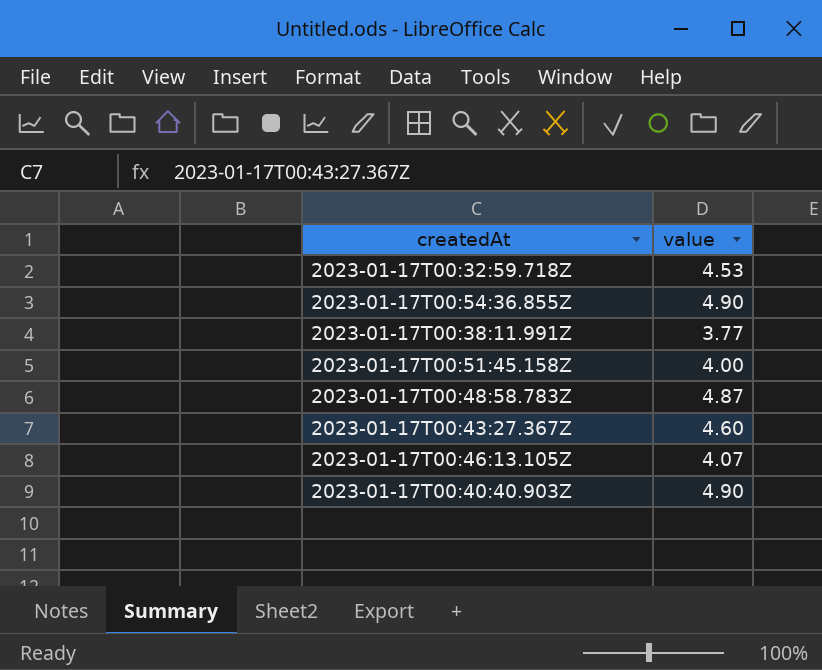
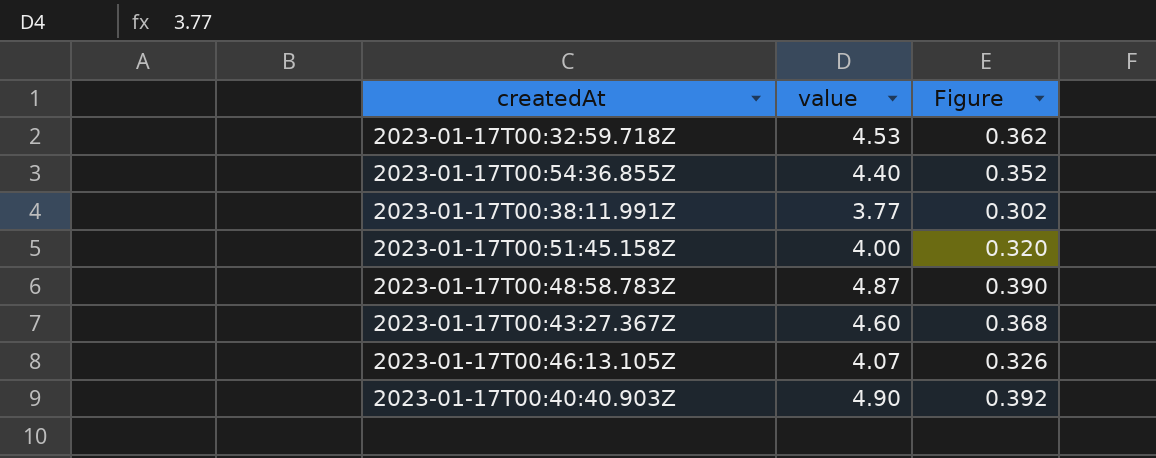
column Figure | formula: none -> [value] * 0.08
2023-01-17T00:54:36.855Z | value: 4.90 -> 4.40

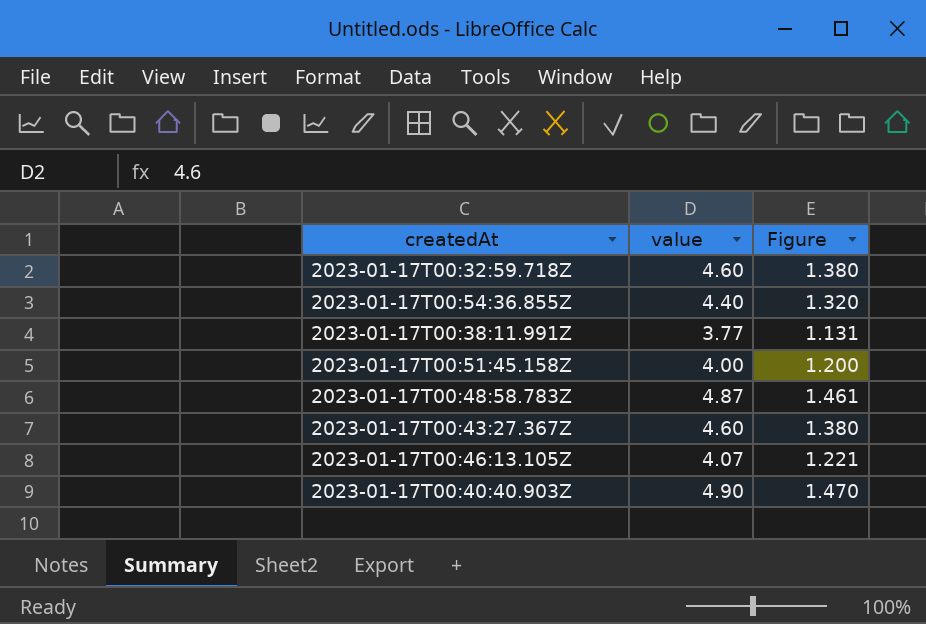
column Figure | formula: [value] * 0.08 -> [value] * 0.3
2023-01-17T00:32:59.718Z | value: 4.53 -> 4.60

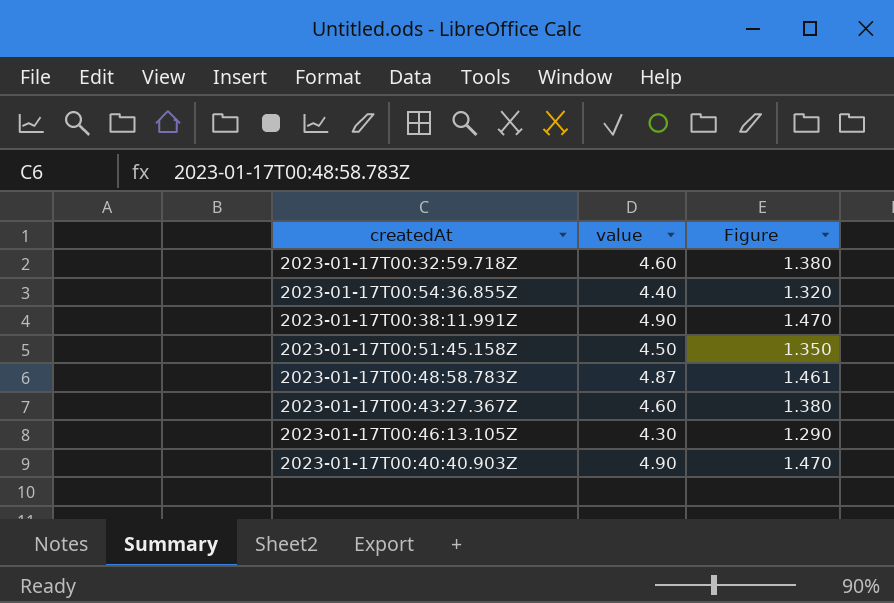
2023-01-17T00:38:11.991Z | value: 3.77 -> 4.90
2023-01-17T00:38:11.991Z | Figure: 1.131 -> 1.470
2023-01-17T00:51:45.158Z | value: 4.00 -> 4.50
2023-01-17T00:51:45.158Z | Figure: 1.200 -> 1.350
2023-01-17T00:46:13.105Z | value: 4.07 -> 4.30
2023-01-17T00:46:13.105Z | Figure: 1.221 -> 1.290

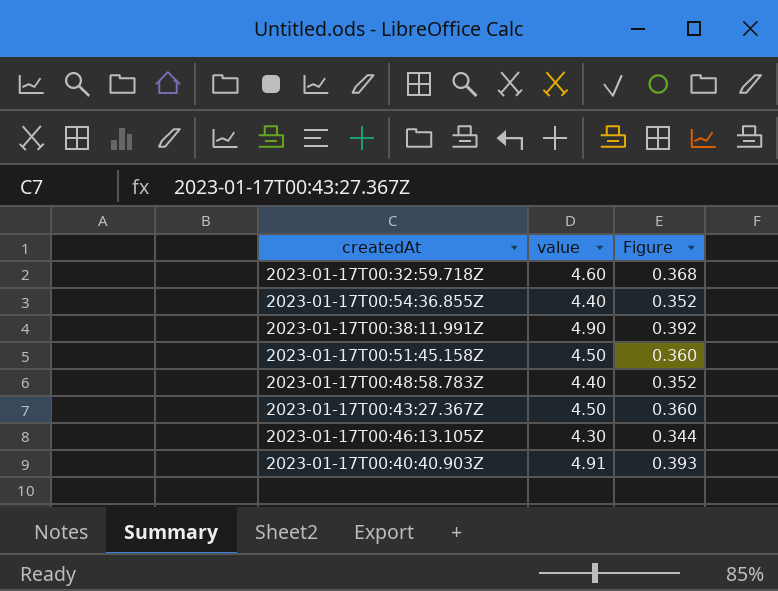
column Figure | formula: [value] * 0.3 -> [value] * 0.08
2023-01-17T00:48:58.783Z | value: 4.87 -> 4.40
2023-01-17T00:43:27.367Z | value: 4.60 -> 4.50
2023-01-17T00:40:40.903Z | value: 4.90 -> 4.91

